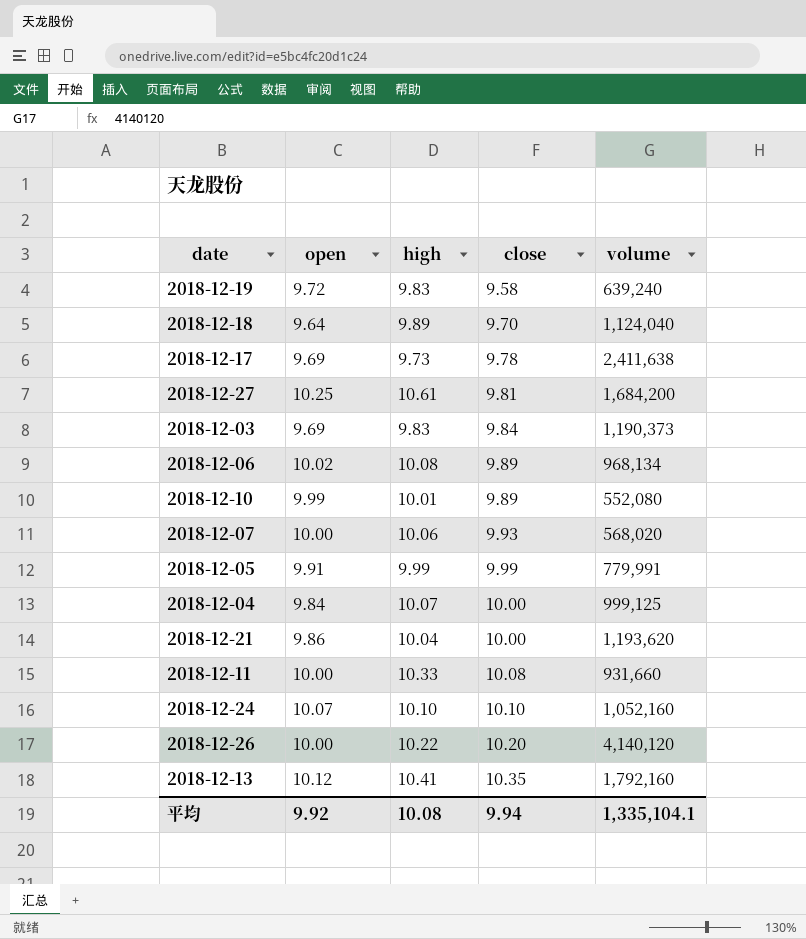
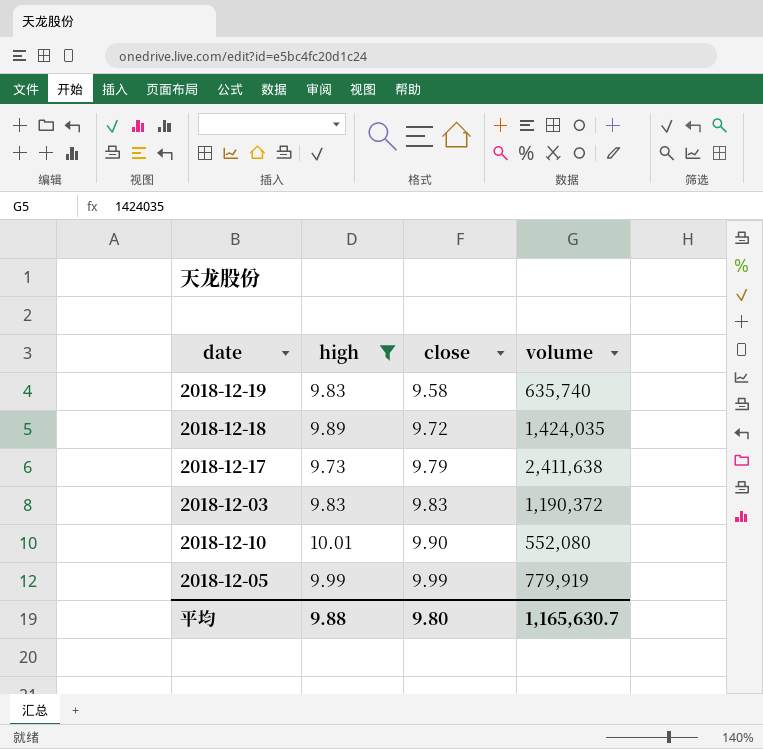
filter: none -> high <= 10.01
column open | position: 2 -> none
2018-12-19 | volume: 639,240 -> 635,740
2018-12-18 | close: 9.70 -> 9.72
2018-12-18 | volume: 1,124,040 -> 1,424,035
2018-12-17 | close: 9.78 -> 9.79
2018-12-03 | close: 9.84 -> 9.83
2018-12-03 | volume: 1,190,373 -> 1,190,372
2018-12-10 | close: 9.89 -> 9.90
2018-12-05 | volume: 779,991 -> 779,919
平均 | high: 10.08 -> 9.88
平均 | close: 9.94 -> 9.80
平均 | volume: 1,335,104.1 -> 1,165,630.7

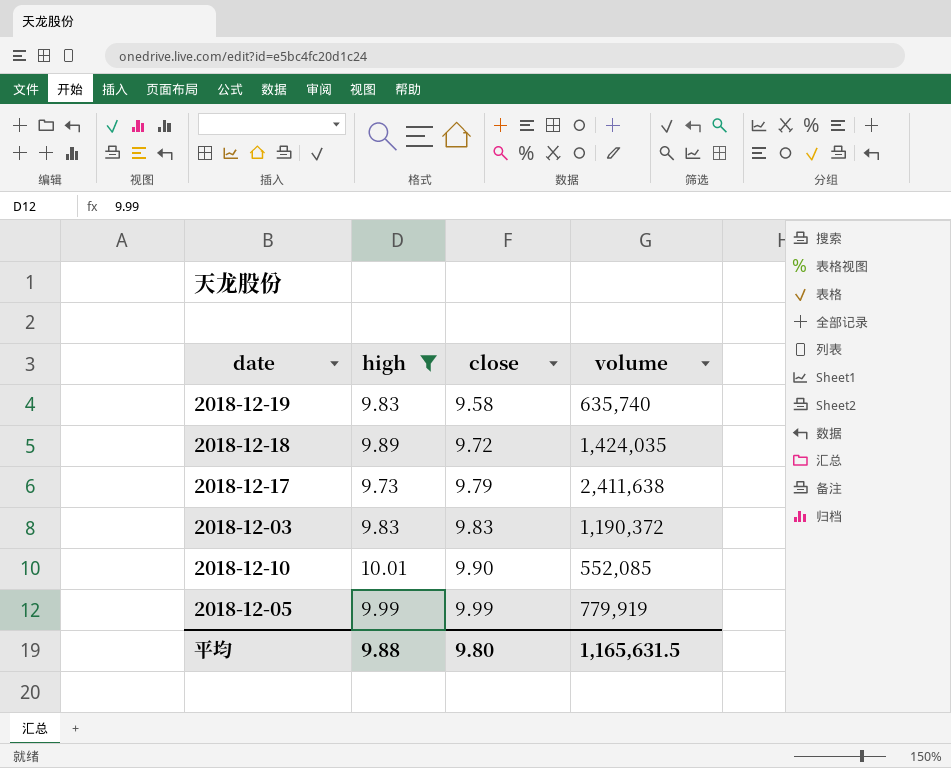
2018-12-10 | volume: 552,080 -> 552,085
平均 | volume: 1,165,630.7 -> 1,165,631.5

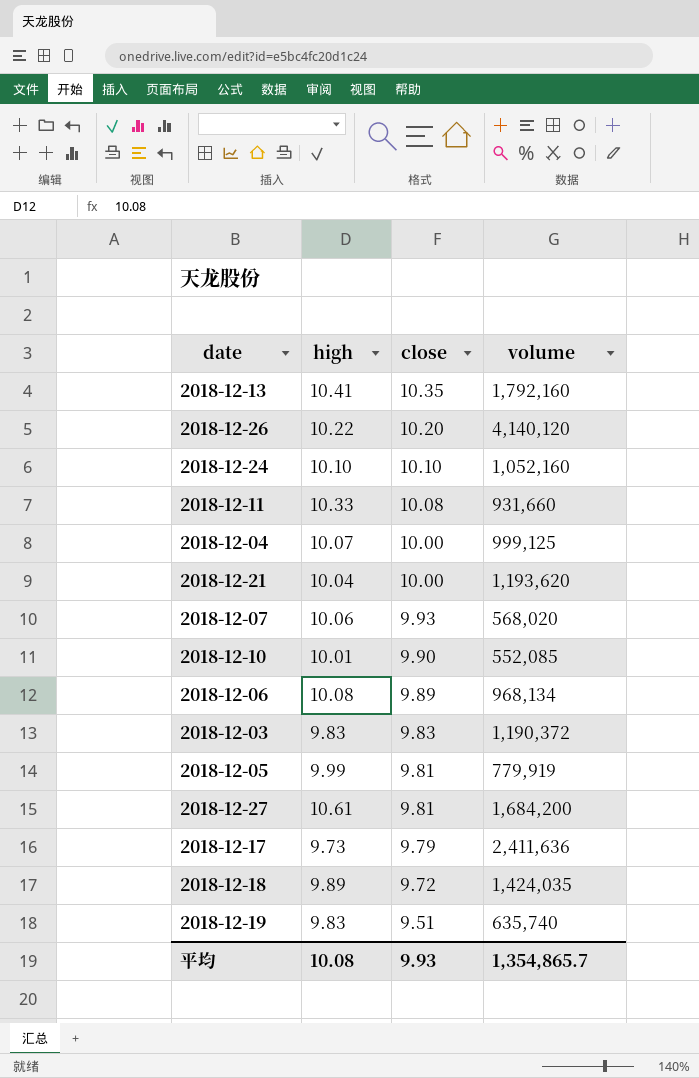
filter: high <= 10.01 -> none
row order: close ascending -> close descending
2018-12-05 | close: 9.99 -> 9.81
2018-12-17 | volume: 2,411,638 -> 2,411,636
2018-12-19 | close: 9.58 -> 9.51
平均 | high: 9.88 -> 10.08
平均 | close: 9.80 -> 9.93
平均 | volume: 1,165,631.5 -> 1,354,865.7

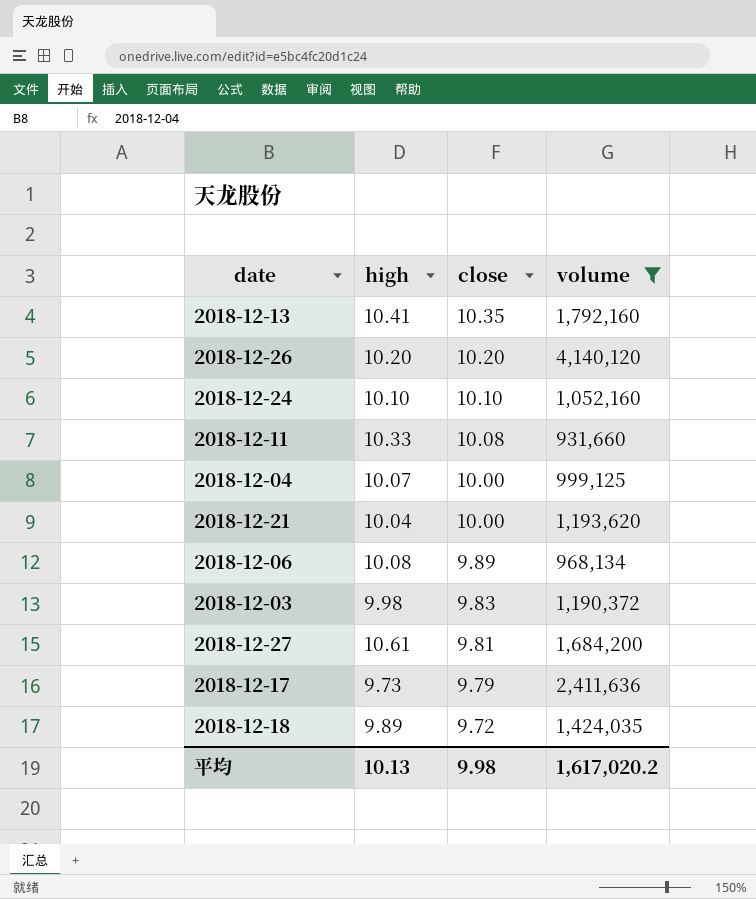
filter: none -> volume >= 931,660
2018-12-26 | high: 10.22 -> 10.20
2018-12-03 | high: 9.83 -> 9.98
平均 | high: 10.08 -> 10.13
平均 | close: 9.93 -> 9.98
平均 | volume: 1,354,865.7 -> 1,617,020.2

